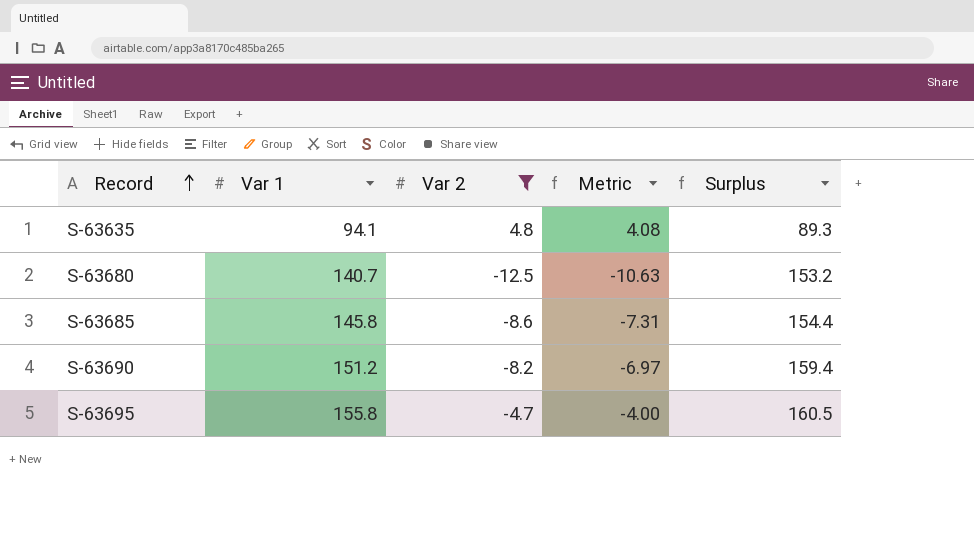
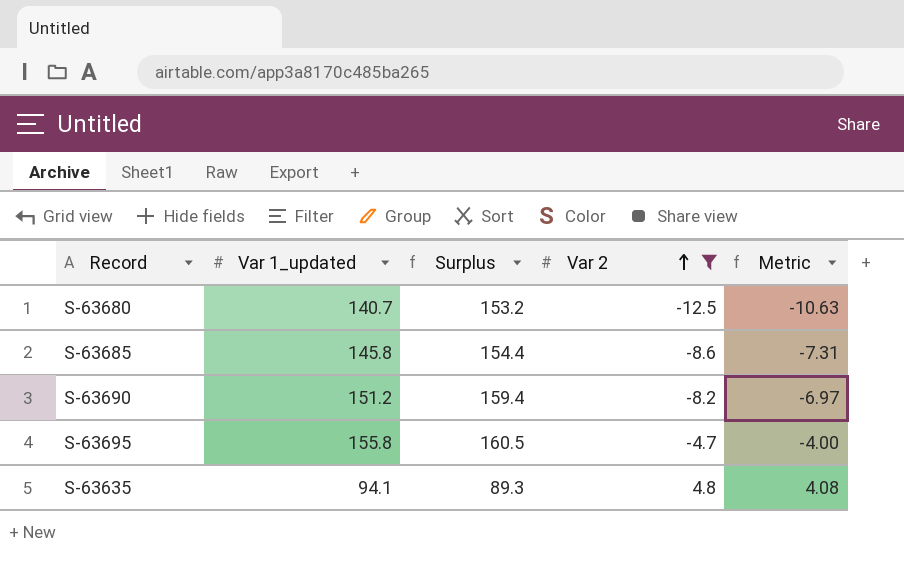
row order: Record ascending -> Var 2 ascending
column name: Var 1 -> Var 1_updated
column Surplus | position: 5 -> 3

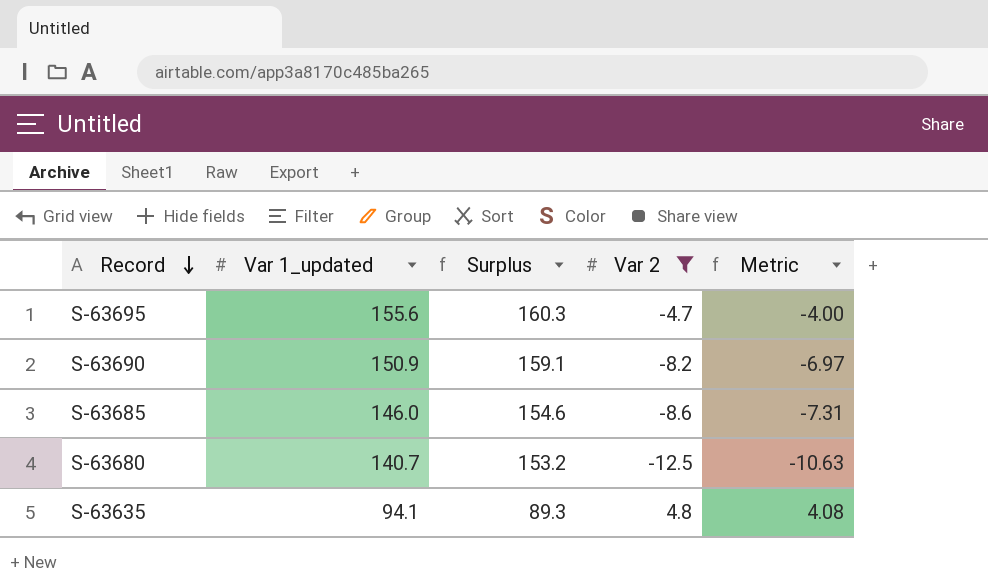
row order: Var 2 ascending -> Record descending
S-63695 | Var 1_updated: 155.8 -> 155.6
S-63695 | Surplus: 160.5 -> 160.3
S-63690 | Var 1_updated: 151.2 -> 150.9
S-63690 | Surplus: 159.4 -> 159.1
S-63685 | Var 1_updated: 145.8 -> 146.0
S-63685 | Surplus: 154.4 -> 154.6

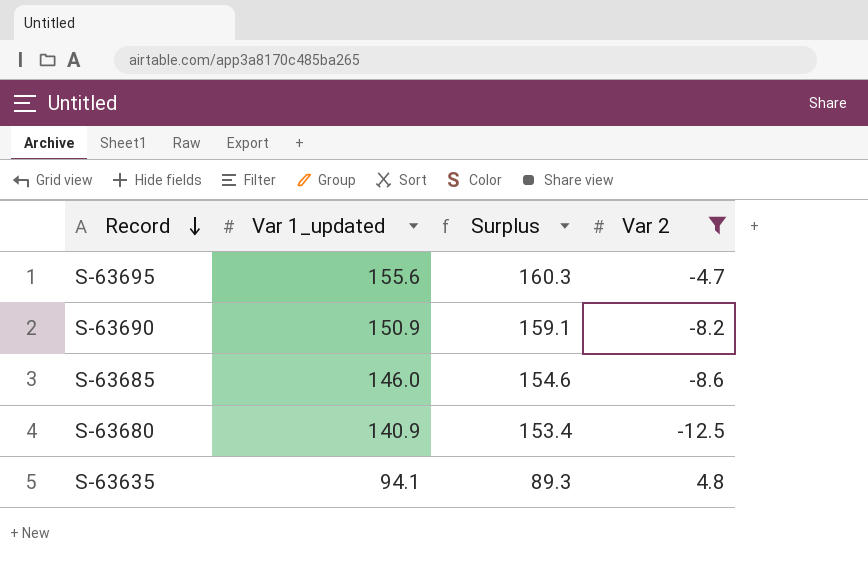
column Metric | formula: [Var 2] * 0.85 -> none
S-63680 | Var 1_updated: 140.7 -> 140.9
S-63680 | Surplus: 153.2 -> 153.4

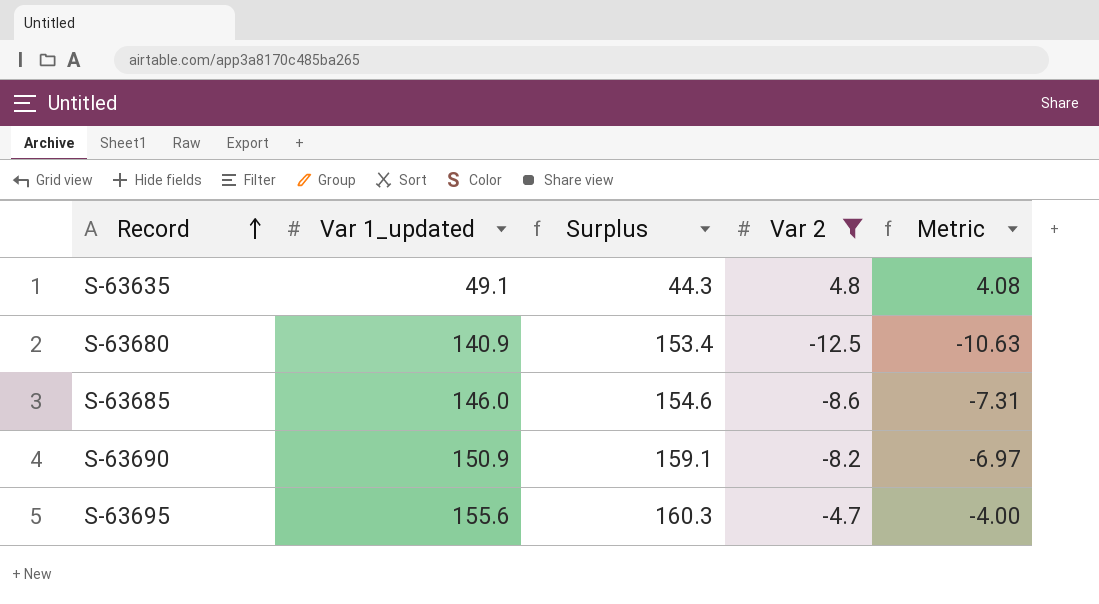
row order: Record descending -> Record ascending
column Metric | formula: none -> [Var 2] * 0.85
S-63635 | Var 1_updated: 94.1 -> 49.1
S-63635 | Surplus: 89.3 -> 44.3

